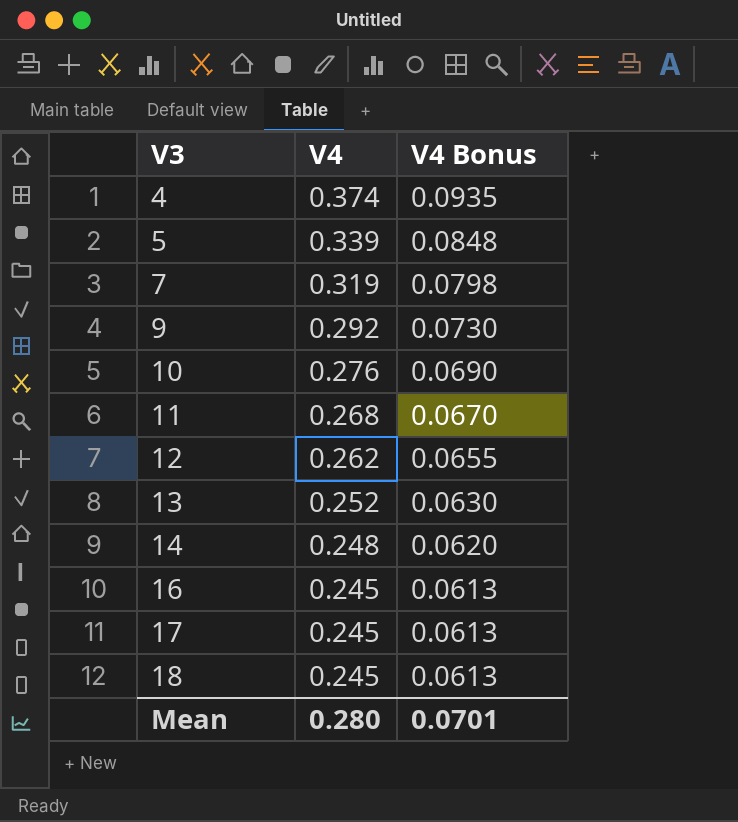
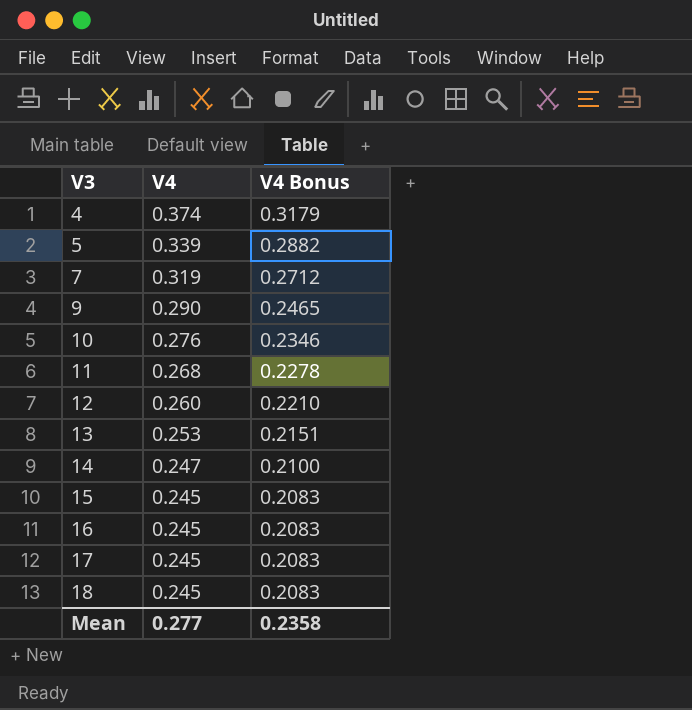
column V4 Bonus | formula: [V4] * 0.25 -> [V4] * 0.85
9 | V4: 0.292 -> 0.290
12 | V4: 0.262 -> 0.260
13 | V4: 0.252 -> 0.253
14 | V4: 0.248 -> 0.247
row 15: none -> 0.245 | 0.2083
Mean | V4: 0.280 -> 0.277
Mean | V4 Bonus: 0.0701 -> 0.2358

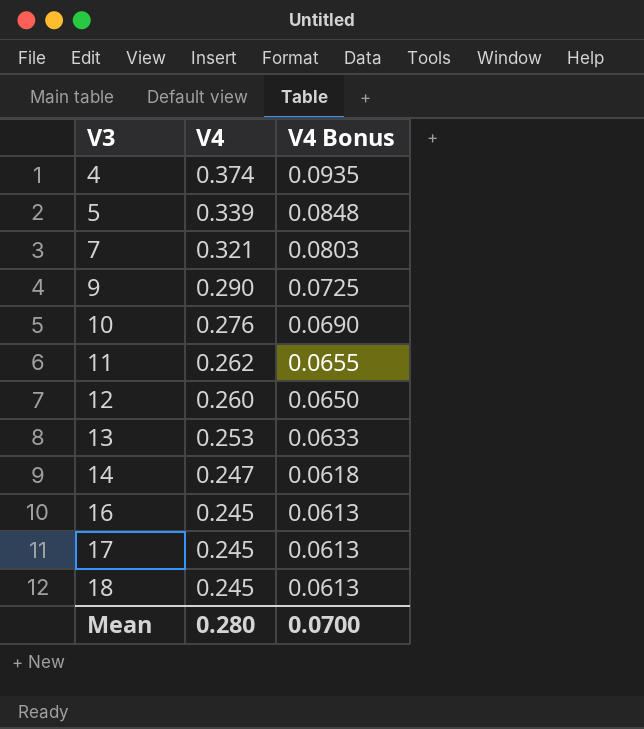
column V4 Bonus | formula: [V4] * 0.85 -> [V4] * 0.25
row 15: 0.245 | 0.2083 -> none
7 | V4: 0.319 -> 0.321
11 | V4: 0.268 -> 0.262
Mean | V4: 0.277 -> 0.280
Mean | V4 Bonus: 0.2358 -> 0.0700

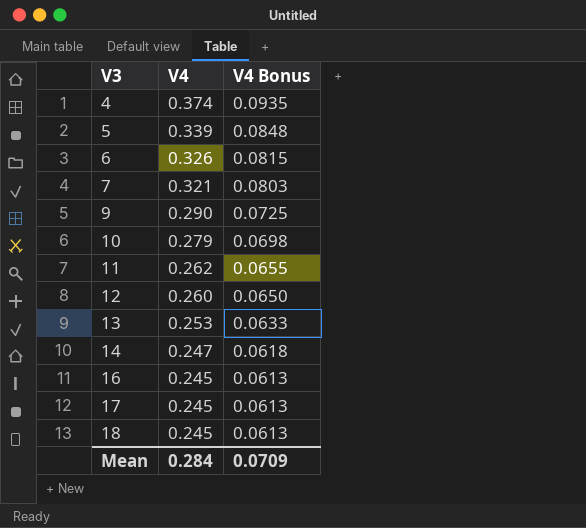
row 6: none -> 0.326 | 0.0815
10 | V4: 0.276 -> 0.279
10 | V4 Bonus: 0.0690 -> 0.0698
Mean | V4: 0.280 -> 0.284
Mean | V4 Bonus: 0.0700 -> 0.0709

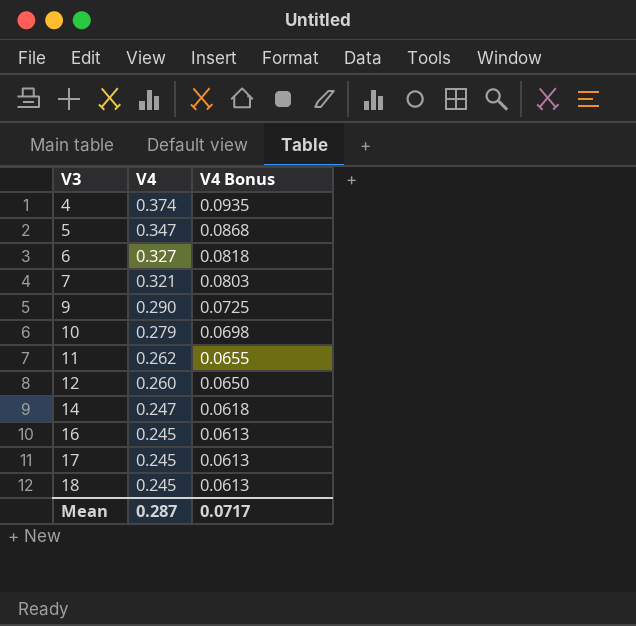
row 13: 0.253 | 0.0633 -> none
5 | V4: 0.339 -> 0.347
5 | V4 Bonus: 0.0848 -> 0.0868
6 | V4: 0.326 -> 0.327
6 | V4 Bonus: 0.0815 -> 0.0818
Mean | V4: 0.284 -> 0.287
Mean | V4 Bonus: 0.0709 -> 0.0717

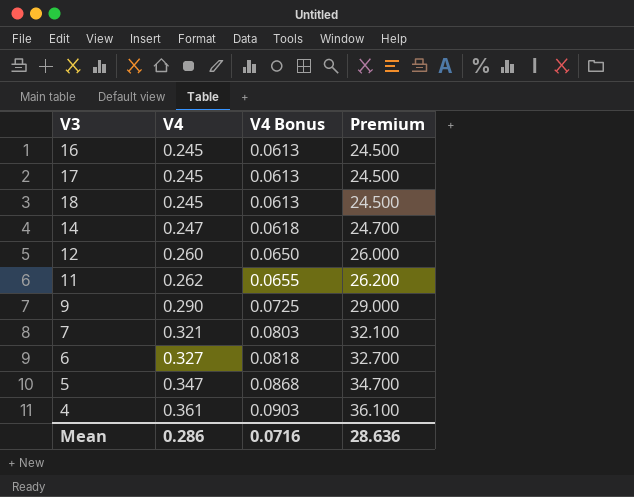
row order: V3 ascending -> V4 ascending
column Premium | formula: none -> [V4] * 100
row 10: 0.279 | 0.0698 -> none
4 | V4: 0.374 -> 0.361
4 | V4 Bonus: 0.0935 -> 0.0903
Mean | V4: 0.287 -> 0.286
Mean | V4 Bonus: 0.0717 -> 0.0716

